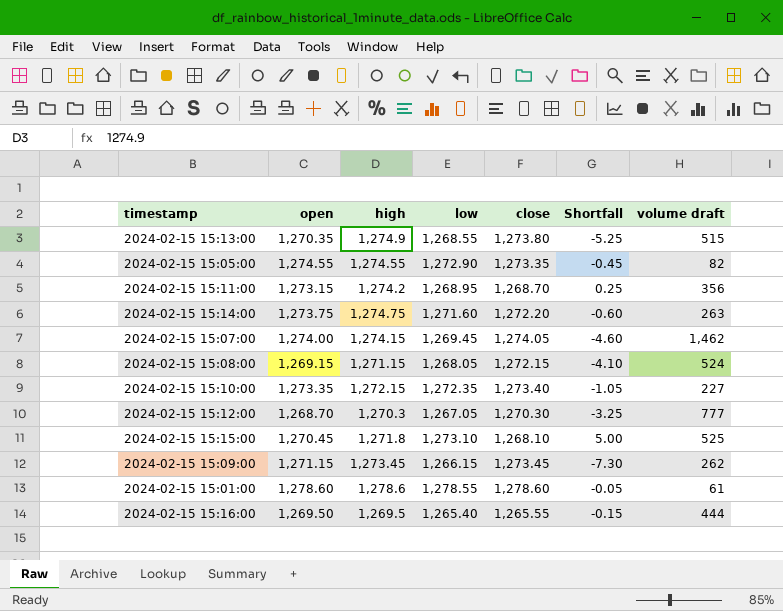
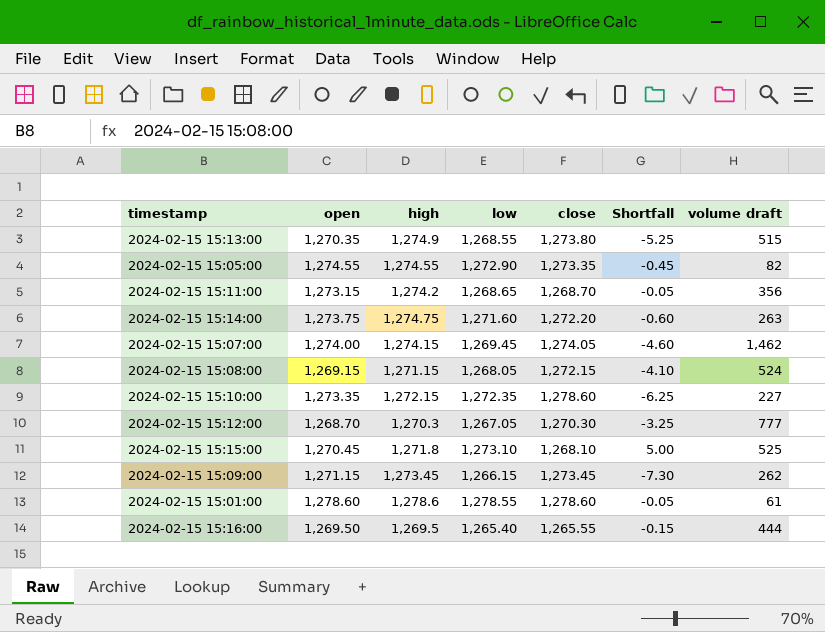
2024-02-15 15:11:00 | low: 1,268.95 -> 1,268.65
2024-02-15 15:11:00 | Shortfall: 0.25 -> -0.05
2024-02-15 15:10:00 | close: 1,273.40 -> 1,278.60
2024-02-15 15:10:00 | Shortfall: -1.05 -> -6.25

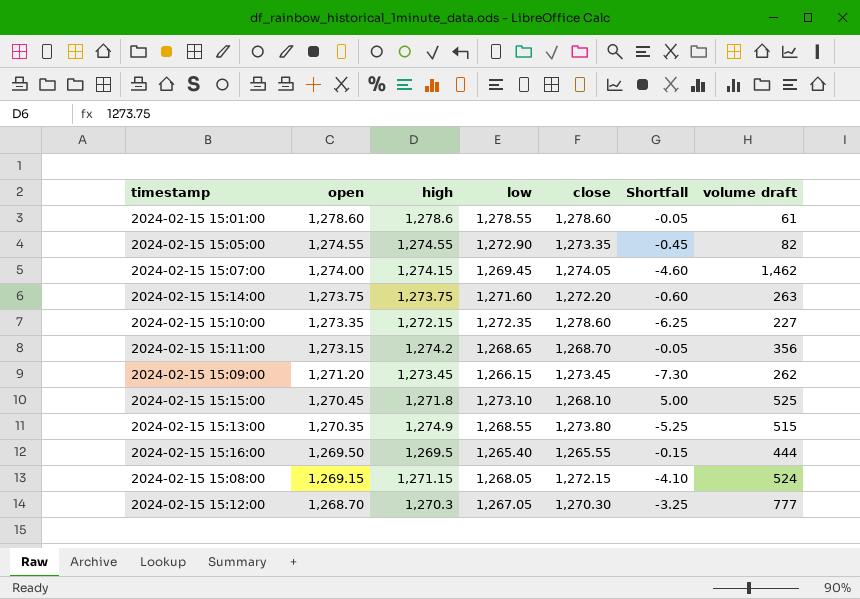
row order: none -> open descending
2024-02-15 15:14:00 | high: 1,274.75 -> 1,273.75
2024-02-15 15:09:00 | open: 1,271.15 -> 1,271.20

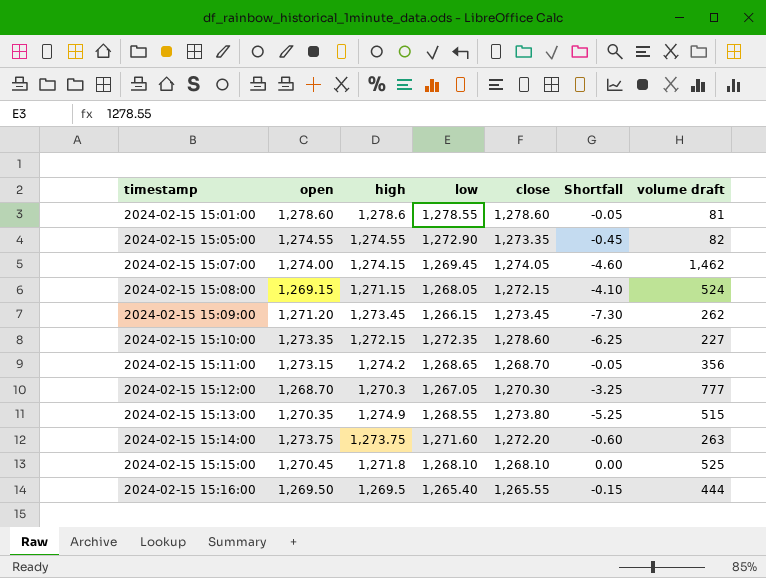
row order: open descending -> timestamp ascending
2024-02-15 15:01:00 | volume draft: 61 -> 81
2024-02-15 15:15:00 | low: 1,273.10 -> 1,268.10
2024-02-15 15:15:00 | Shortfall: 5.00 -> 0.00

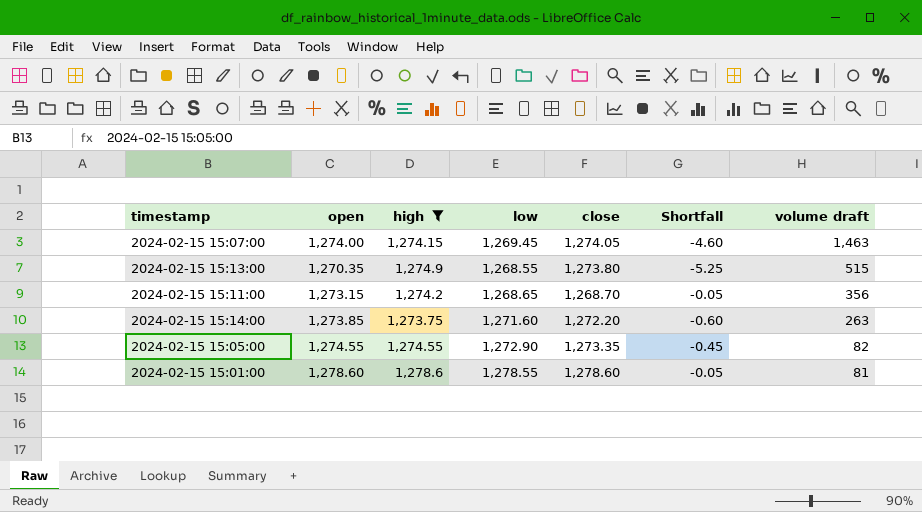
filter: none -> high >= 1,273.75
row order: timestamp ascending -> volume draft descending
2024-02-15 15:07:00 | volume draft: 1,462 -> 1,463
2024-02-15 15:14:00 | open: 1,273.75 -> 1,273.85

